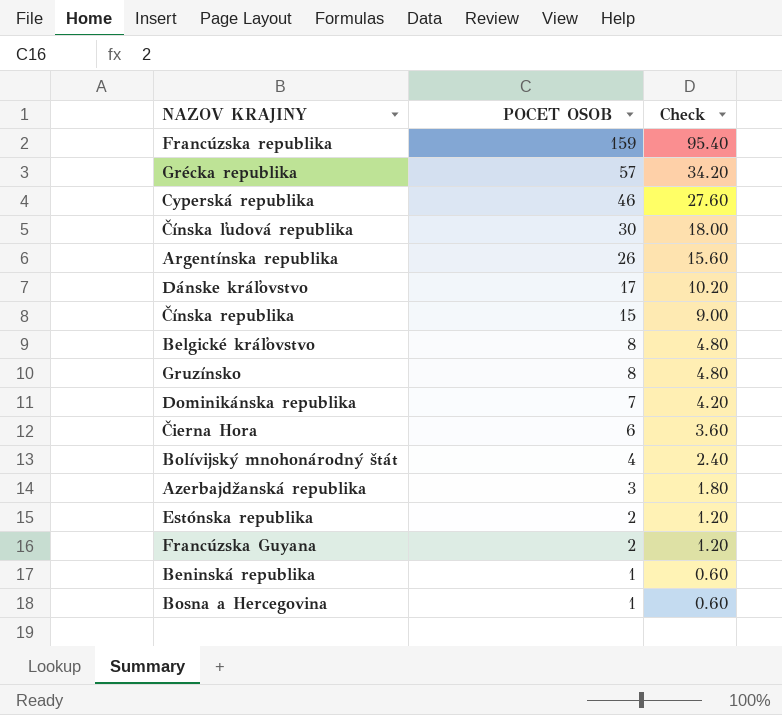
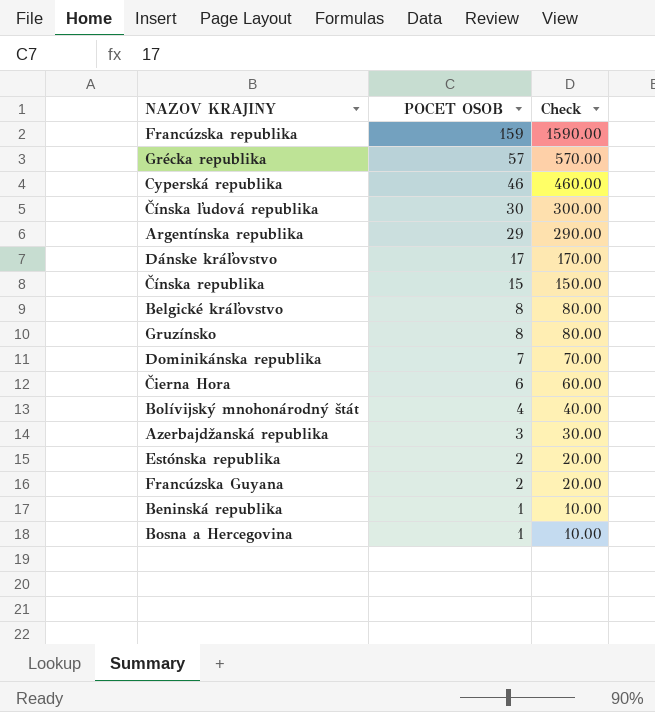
column Check | formula: [POCET OSOB] * 0.6 -> [POCET OSOB] * 10
Argentínska republika | POCET OSOB: 26 -> 29

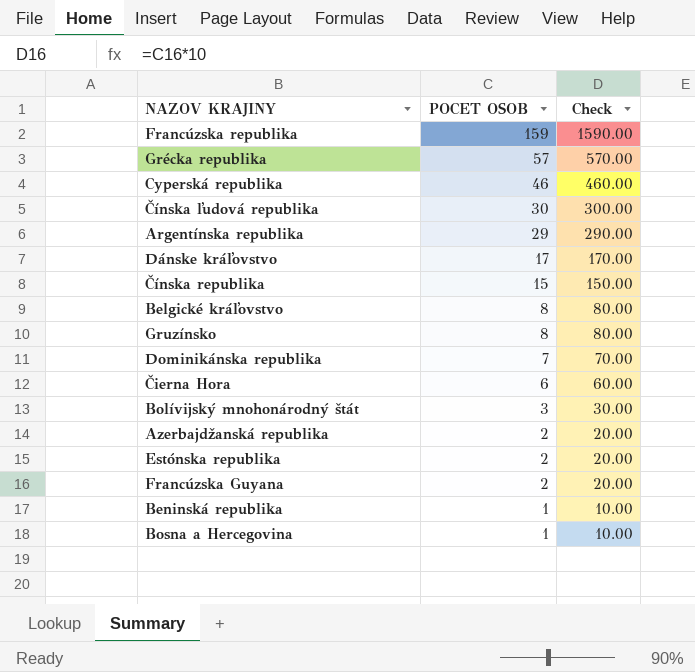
Bolívijský mnohonárodný štát | POCET OSOB: 4 -> 3
Bolívijský mnohonárodný štát | Check: 40.00 -> 30.00
Azerbajdžanská republika | POCET OSOB: 3 -> 2
Azerbajdžanská republika | Check: 30.00 -> 20.00

